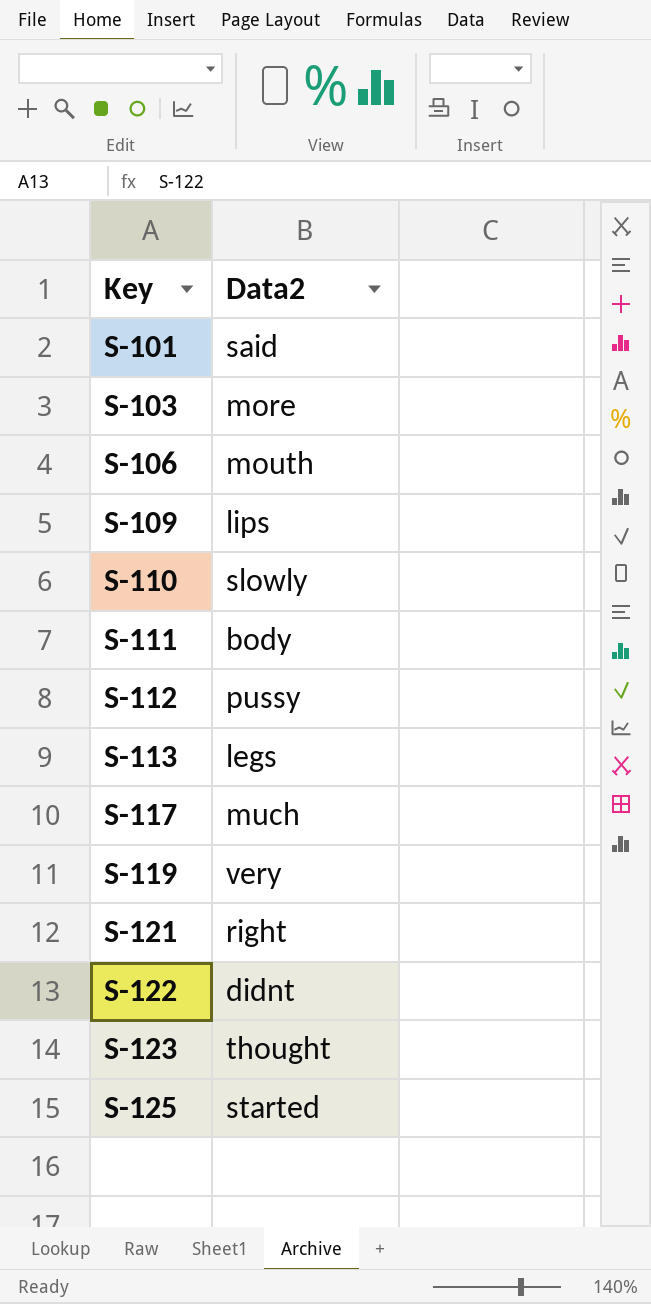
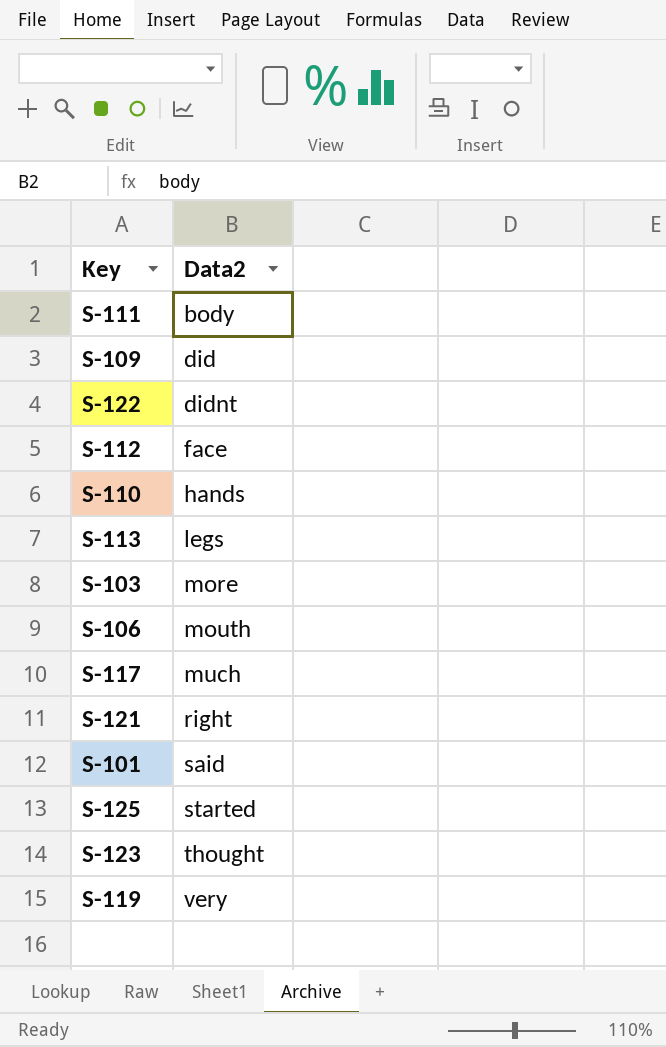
row order: Key ascending -> Data2 ascending
S-109 | Data2: lips -> did
S-112 | Data2: pussy -> face
S-110 | Data2: slowly -> hands

